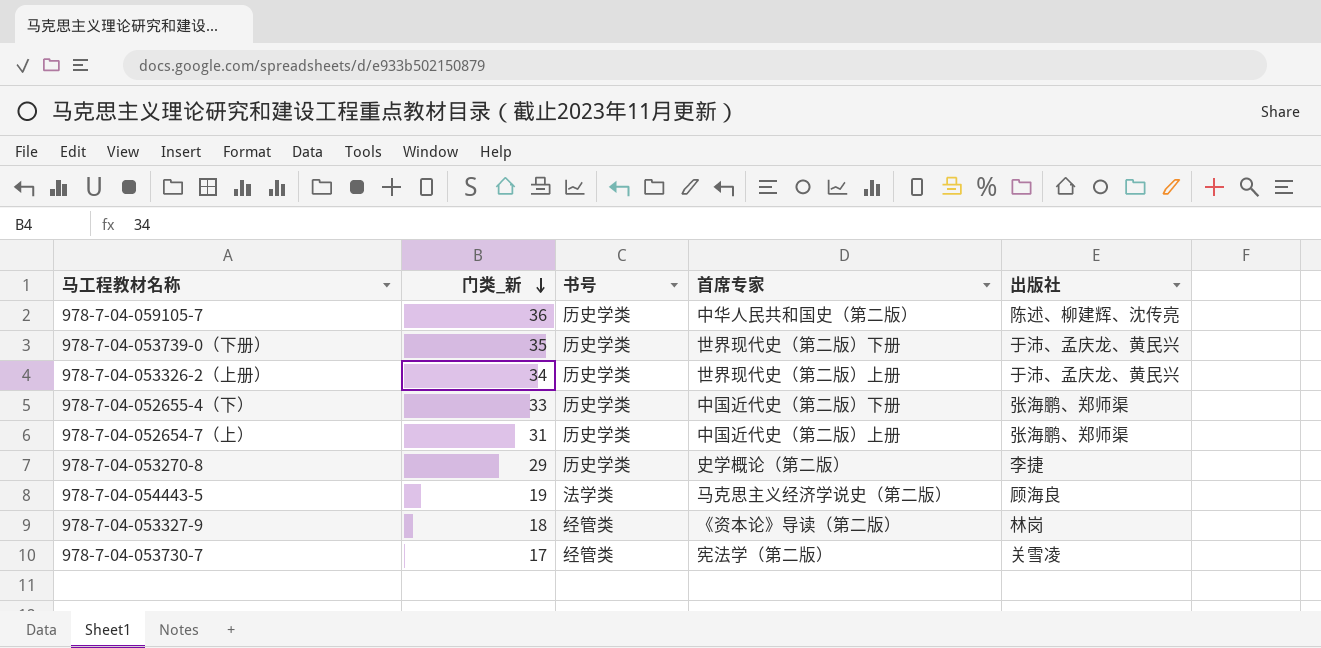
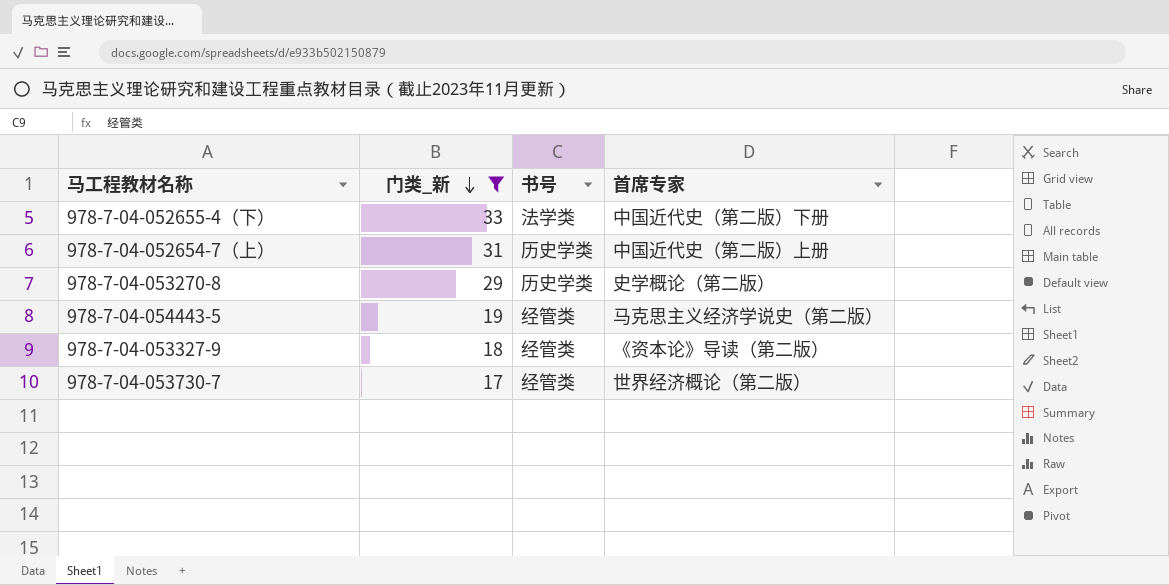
filter: none -> 门类_新 <= 33
column 出版社 | position: 5 -> none
978-7-04-052655-4（下） | 书号: 历史学类 -> 法学类
978-7-04-054443-5 | 书号: 法学类 -> 经管类
978-7-04-053730-7 | 首席专家: 宪法学（第二版） -> 世界经济概论（第二版）

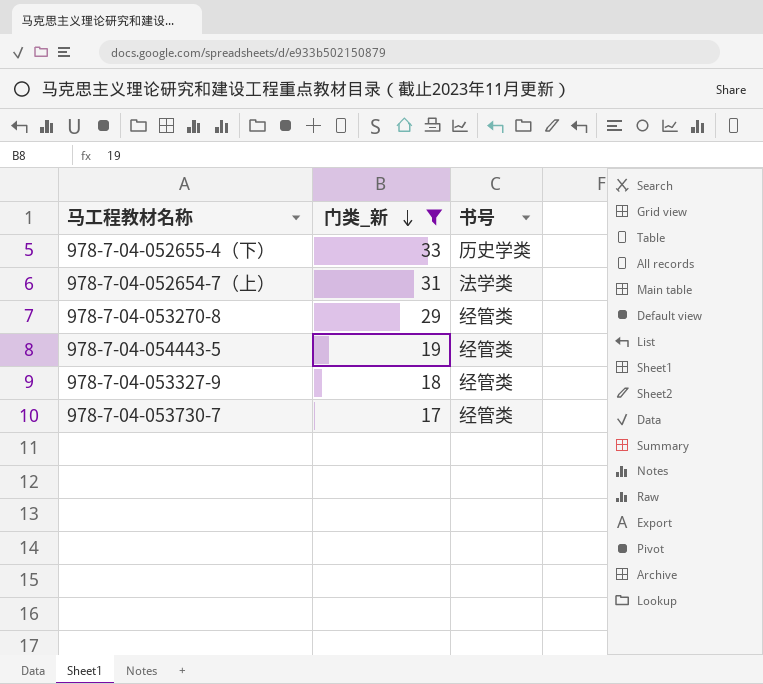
column 首席专家 | position: 4 -> none
978-7-04-052655-4（下） | 书号: 法学类 -> 历史学类
978-7-04-052654-7（上） | 书号: 历史学类 -> 法学类
978-7-04-053270-8 | 书号: 历史学类 -> 经管类

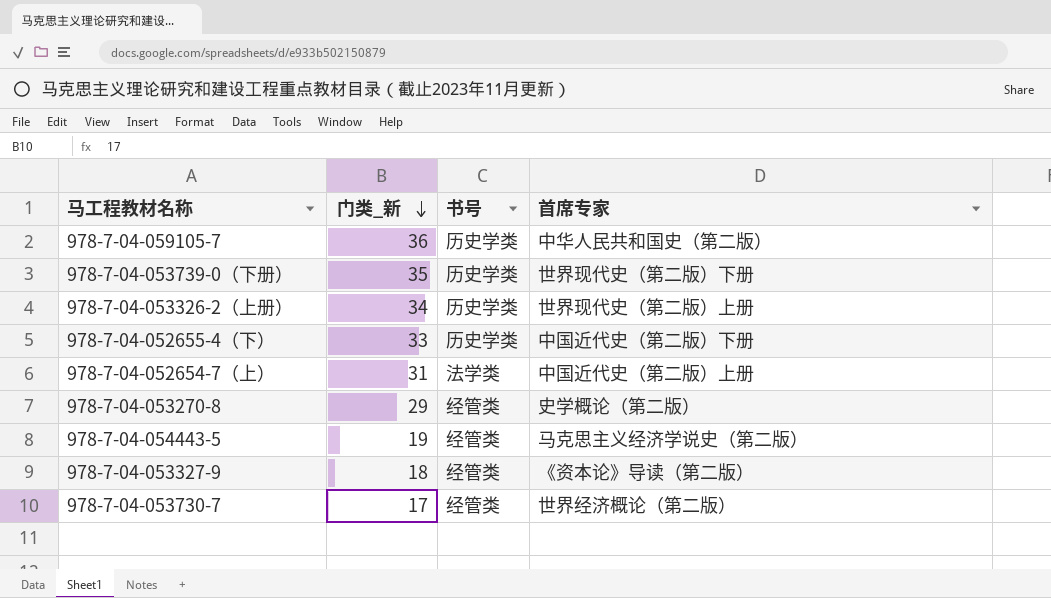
filter: 门类_新 <= 33 -> none
column 首席专家 | position: none -> 4

